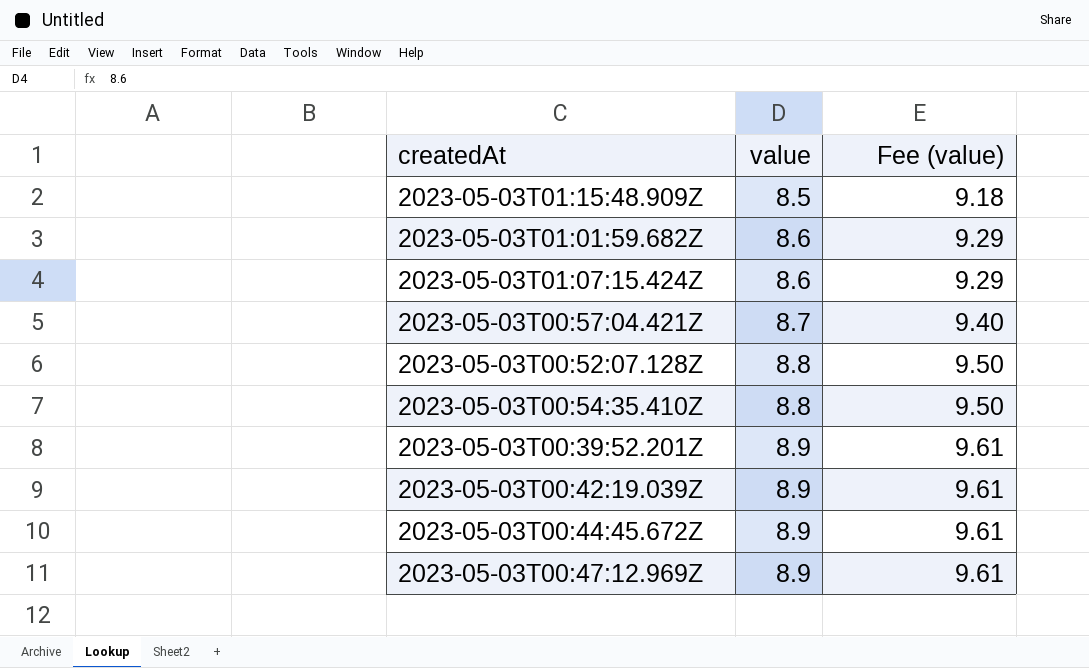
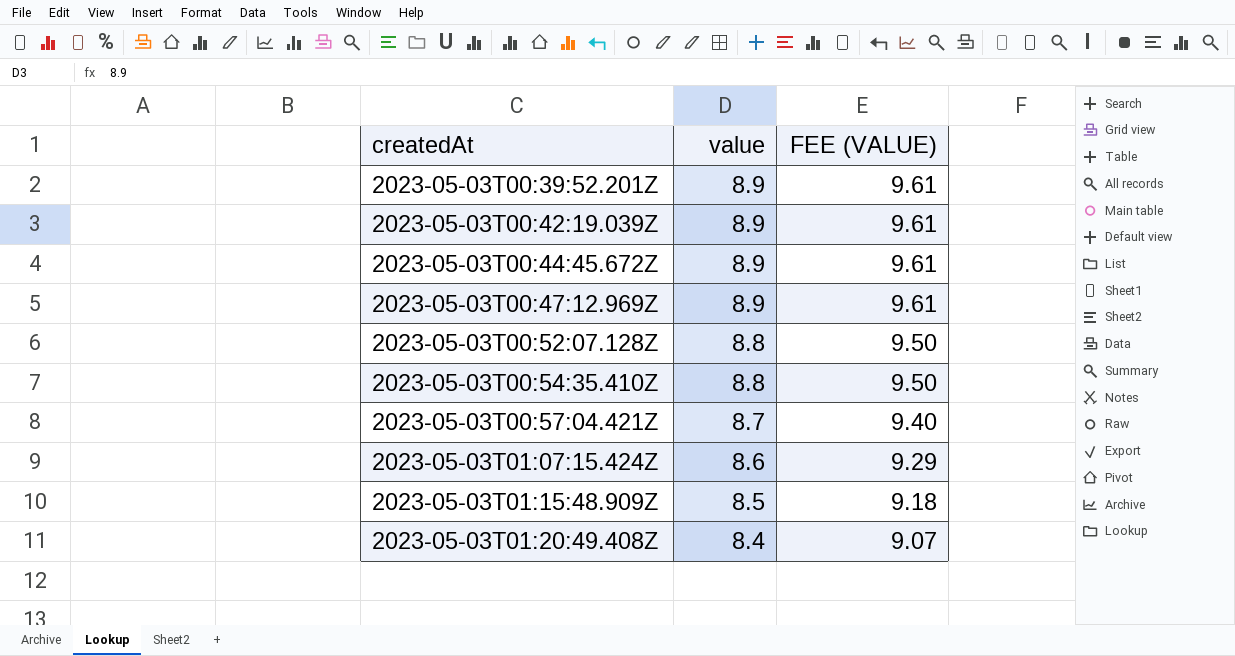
row order: value ascending -> createdAt ascending
column name: Fee (value) -> FEE (VALUE)
row 2023-05-03T01:01:59.682Z: 8.6 | 9.29 -> none
row 2023-05-03T01:20:49.408Z: none -> 8.4 | 9.07

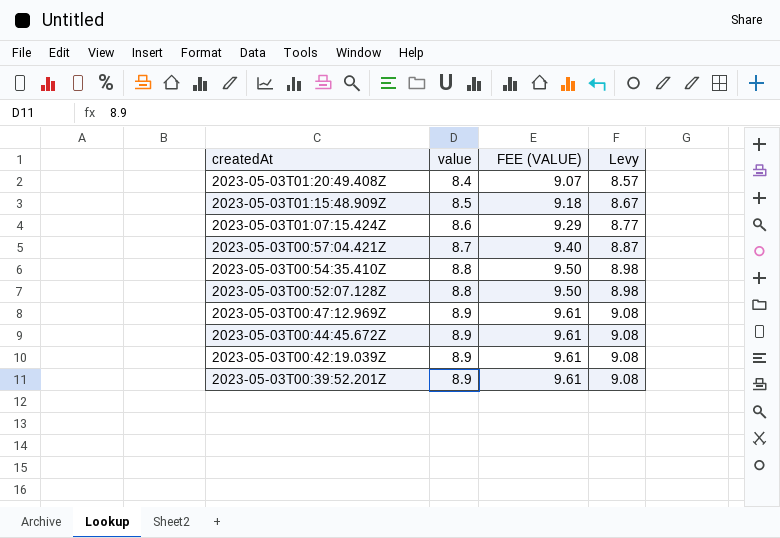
row order: createdAt ascending -> createdAt descending
column Levy | formula: none -> [value] * 1.02

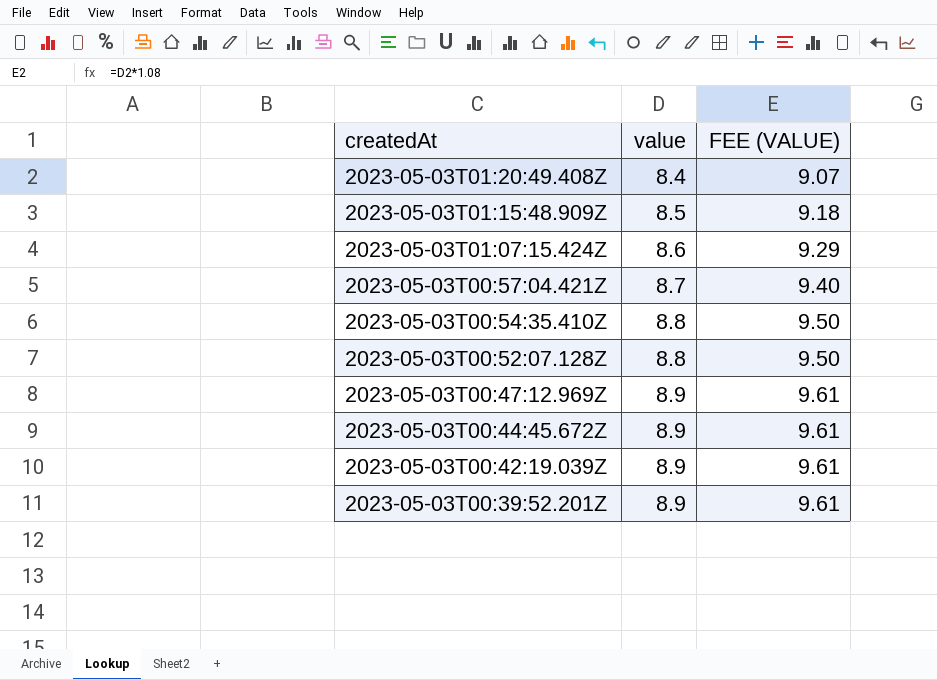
column Levy | formula: [value] * 1.02 -> none

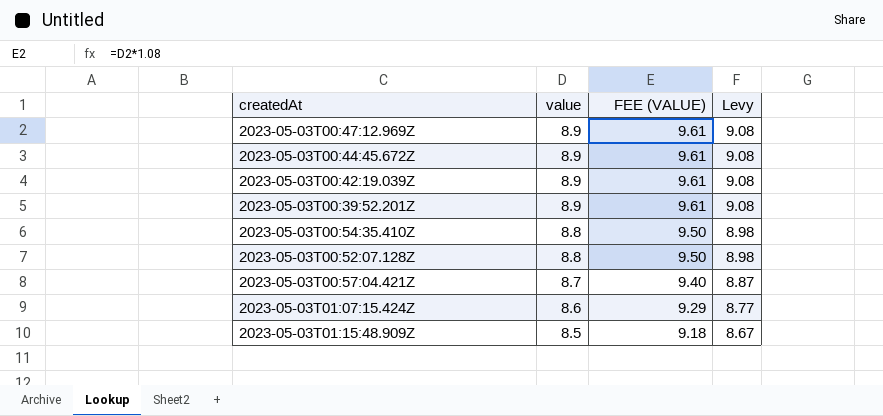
row order: createdAt descending -> value descending
column Levy | formula: none -> [value] * 1.02
row 2023-05-03T01:20:49.408Z: 8.4 | 9.07 -> none

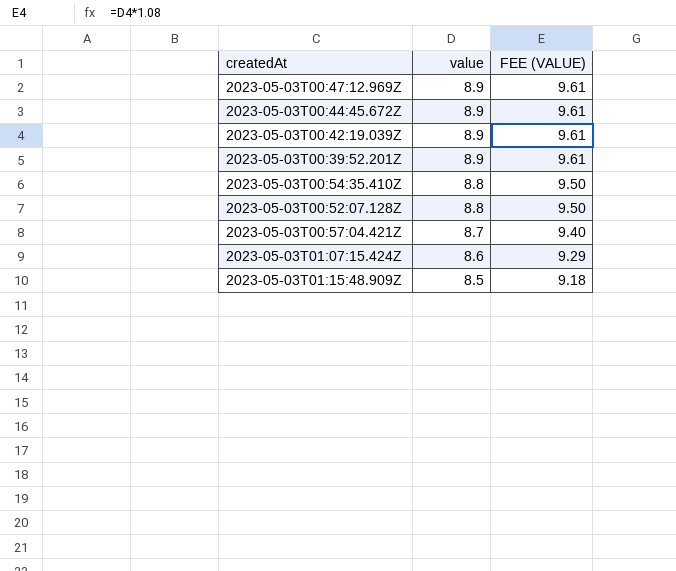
column Levy | formula: [value] * 1.02 -> none

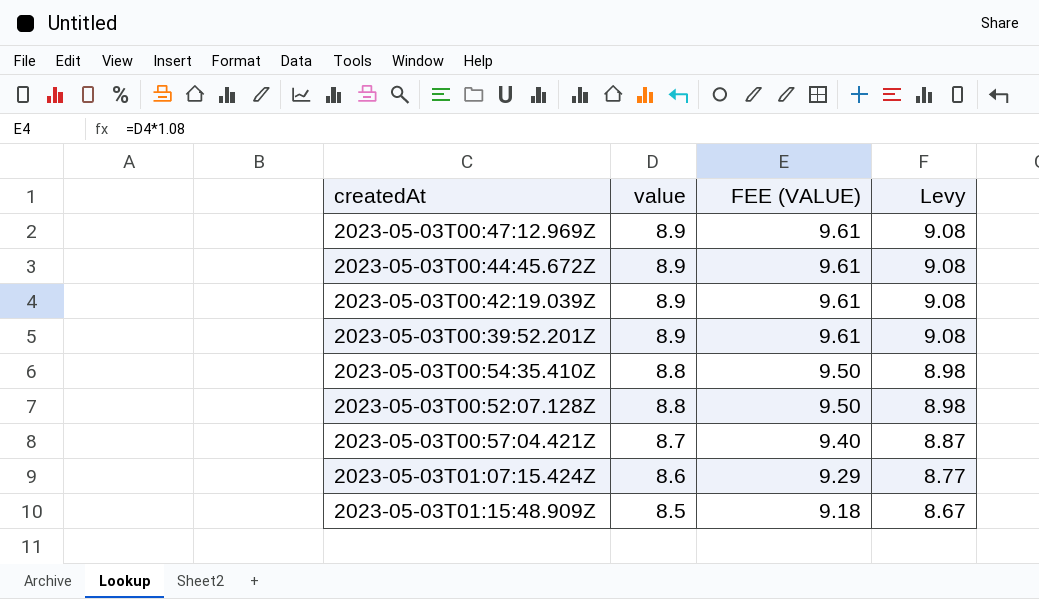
column Levy | formula: none -> [value] * 1.02

